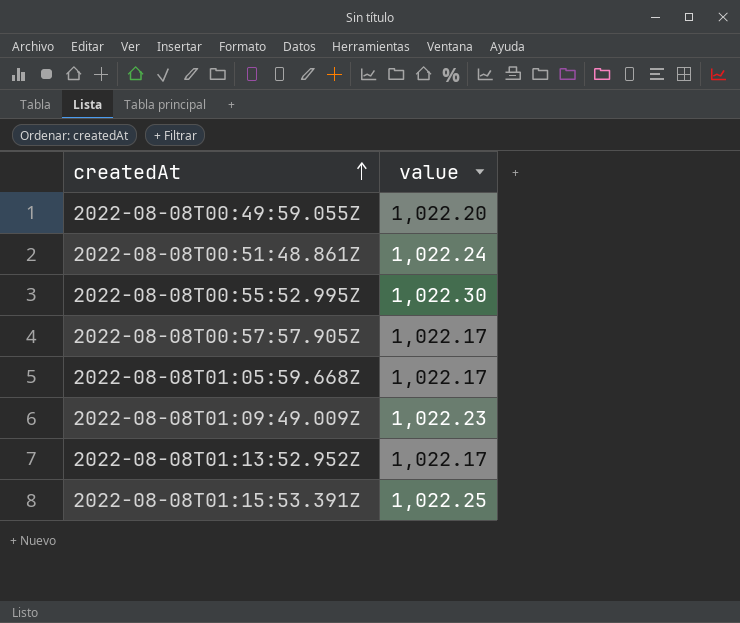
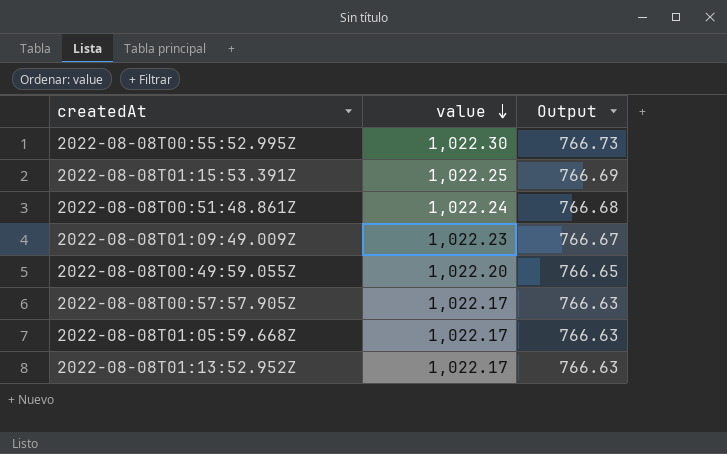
row order: createdAt ascending -> value descending
column Output | formula: none -> [value] * 0.75

